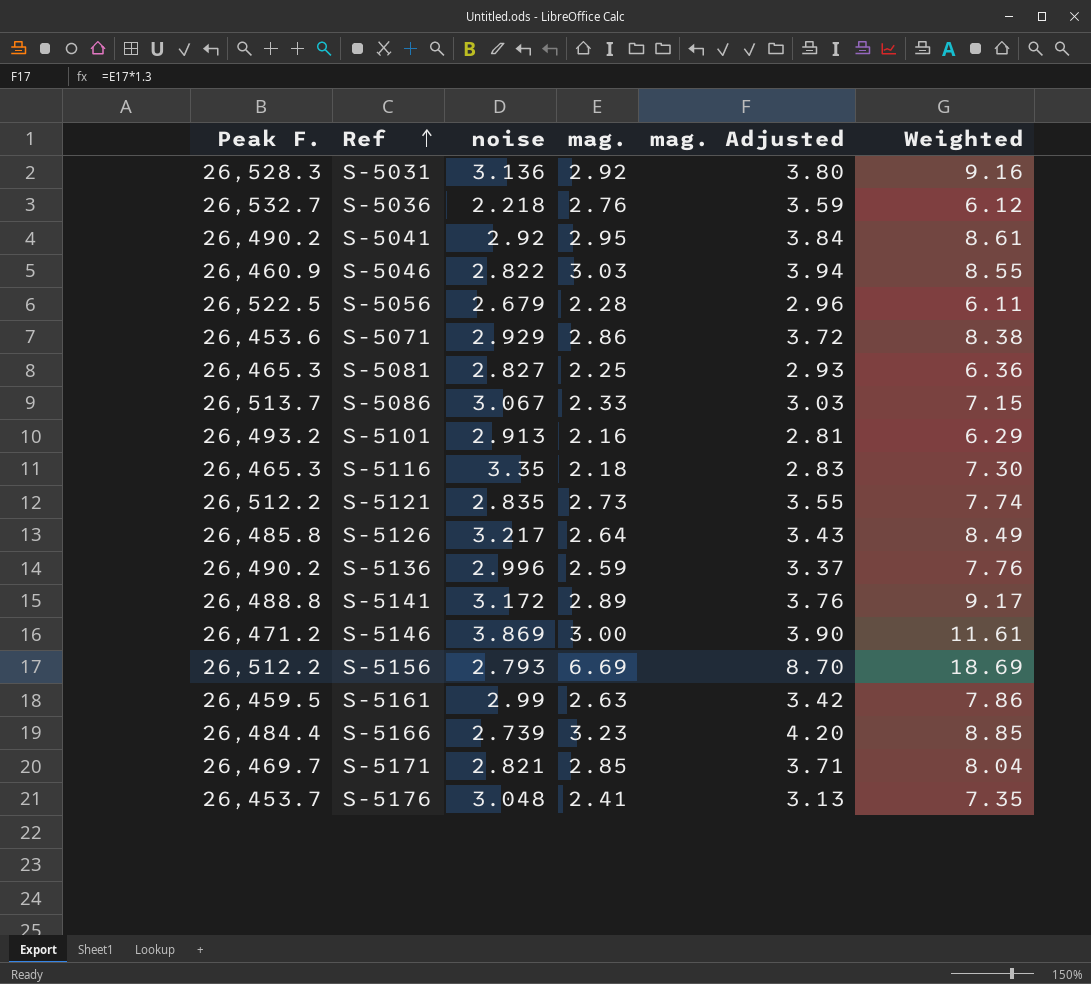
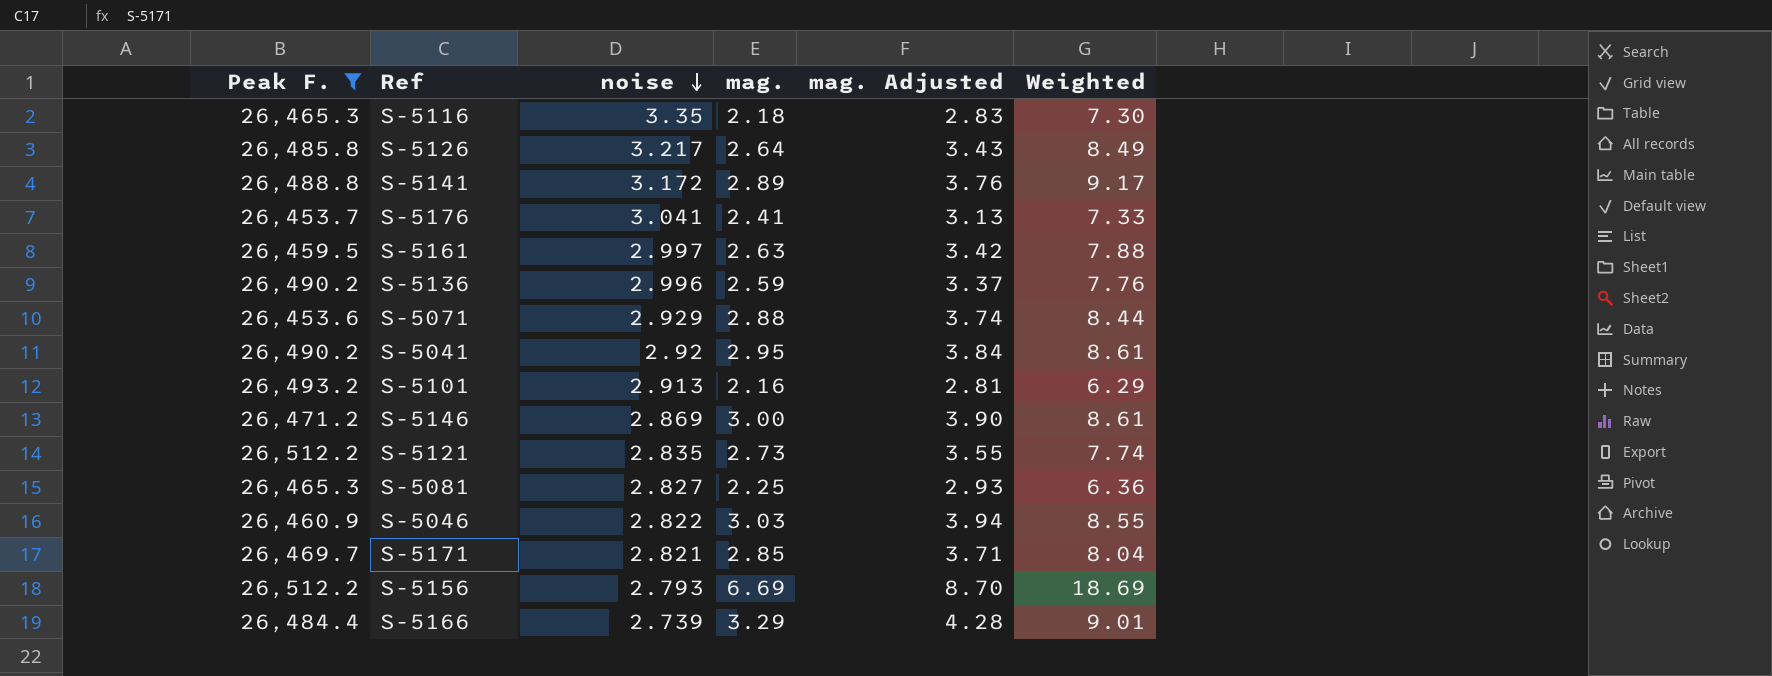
filter: none -> Peak F. <= 26,512.2
row order: Ref ascending -> noise descending
S-5176 | noise: 3.048 -> 3.041
S-5176 | Weighted: 7.35 -> 7.33
S-5161 | noise: 2.99 -> 2.997
S-5161 | Weighted: 7.86 -> 7.88
S-5071 | mag.: 2.86 -> 2.88
S-5071 | mag. Adjusted: 3.72 -> 3.74
S-5071 | Weighted: 8.38 -> 8.44
S-5146 | noise: 3.869 -> 2.869
S-5146 | Weighted: 11.61 -> 8.61
S-5166 | mag.: 3.23 -> 3.29
S-5166 | mag. Adjusted: 4.20 -> 4.28
S-5166 | Weighted: 8.85 -> 9.01

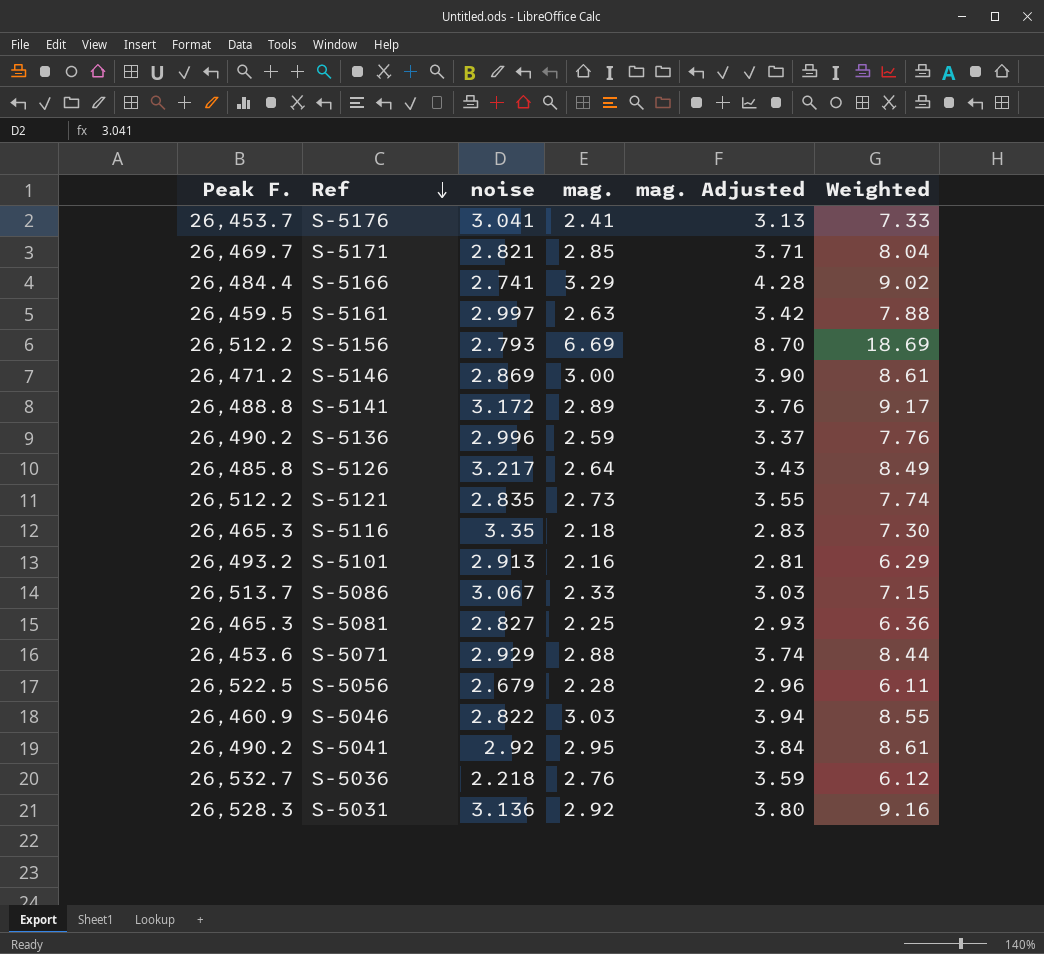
filter: Peak F. <= 26,512.2 -> none
row order: noise descending -> Ref descending
S-5166 | noise: 2.739 -> 2.741
S-5166 | Weighted: 9.01 -> 9.02

